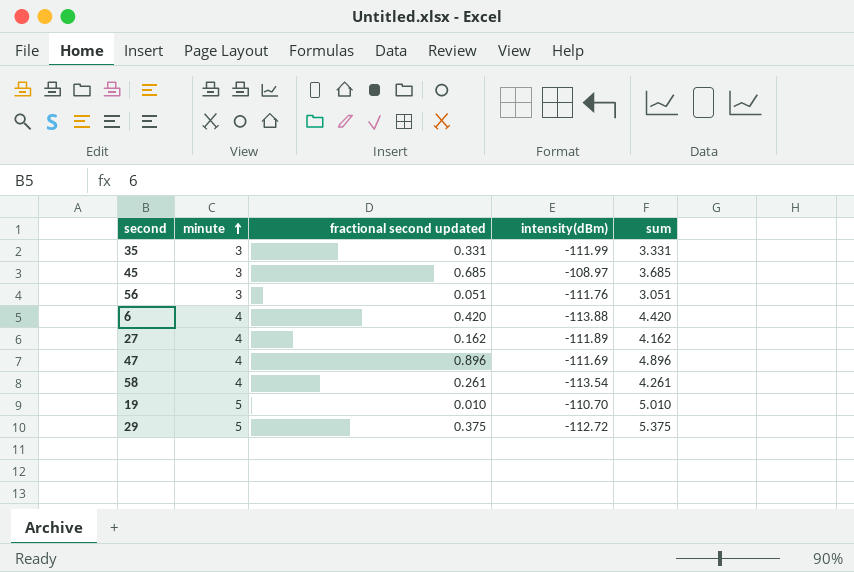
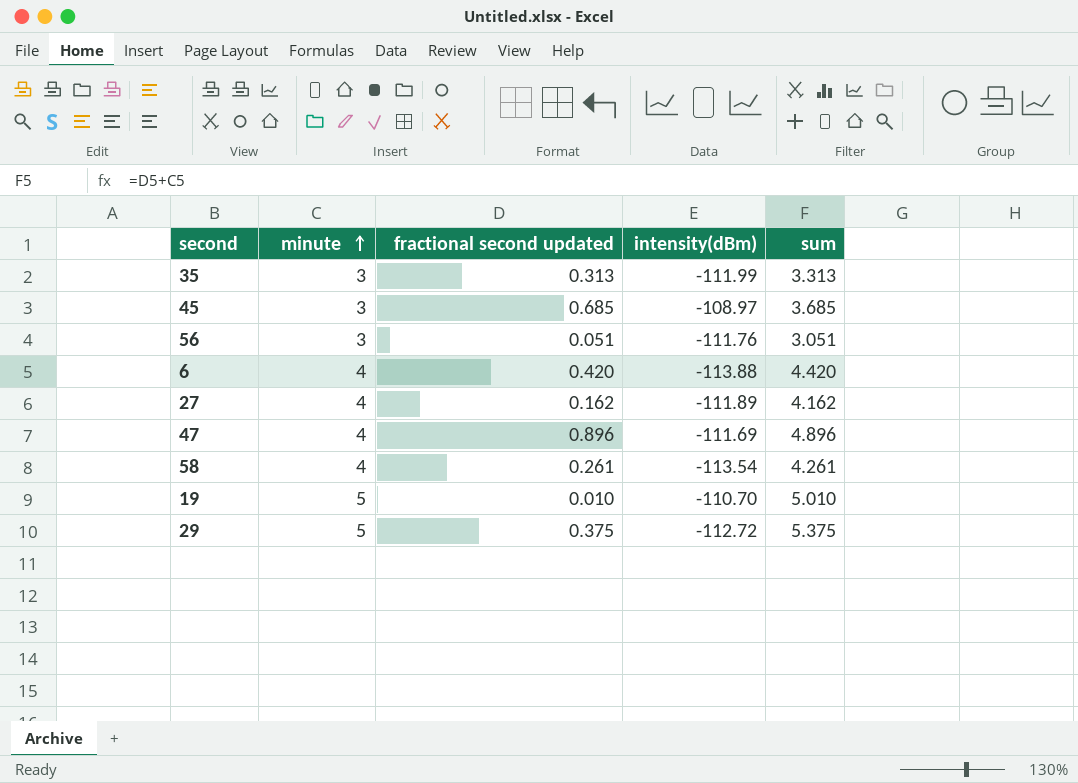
35 | fractional second updated: 0.331 -> 0.313
35 | sum: 3.331 -> 3.313

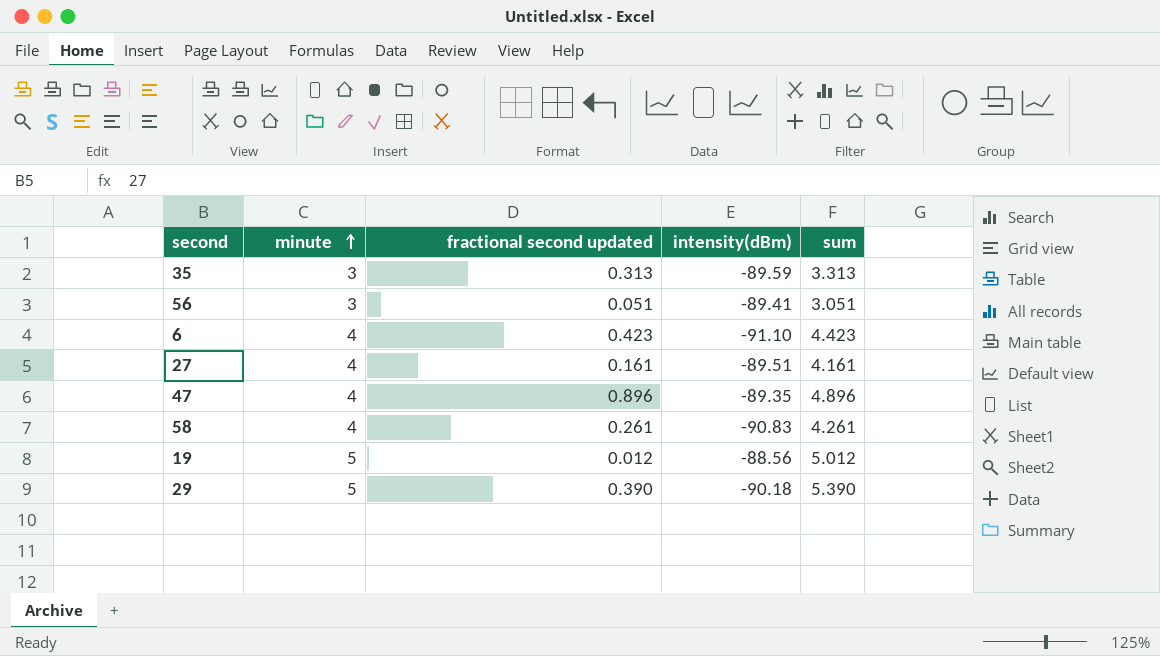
row 45: 3 | 0.685 | -108.97 | 3.685 -> none
35 | intensity(dBm): -111.99 -> -89.59
56 | intensity(dBm): -111.76 -> -89.41
6 | fractional second updated: 0.420 -> 0.423
6 | intensity(dBm): -113.88 -> -91.10
6 | sum: 4.420 -> 4.423
27 | fractional second updated: 0.162 -> 0.161
27 | intensity(dBm): -111.89 -> -89.51
27 | sum: 4.162 -> 4.161
47 | intensity(dBm): -111.69 -> -89.35
58 | intensity(dBm): -113.54 -> -90.83
19 | fractional second updated: 0.010 -> 0.012
19 | intensity(dBm): -110.70 -> -88.56
19 | sum: 5.010 -> 5.012
29 | fractional second updated: 0.375 -> 0.390
29 | intensity(dBm): -112.72 -> -90.18
29 | sum: 5.375 -> 5.390

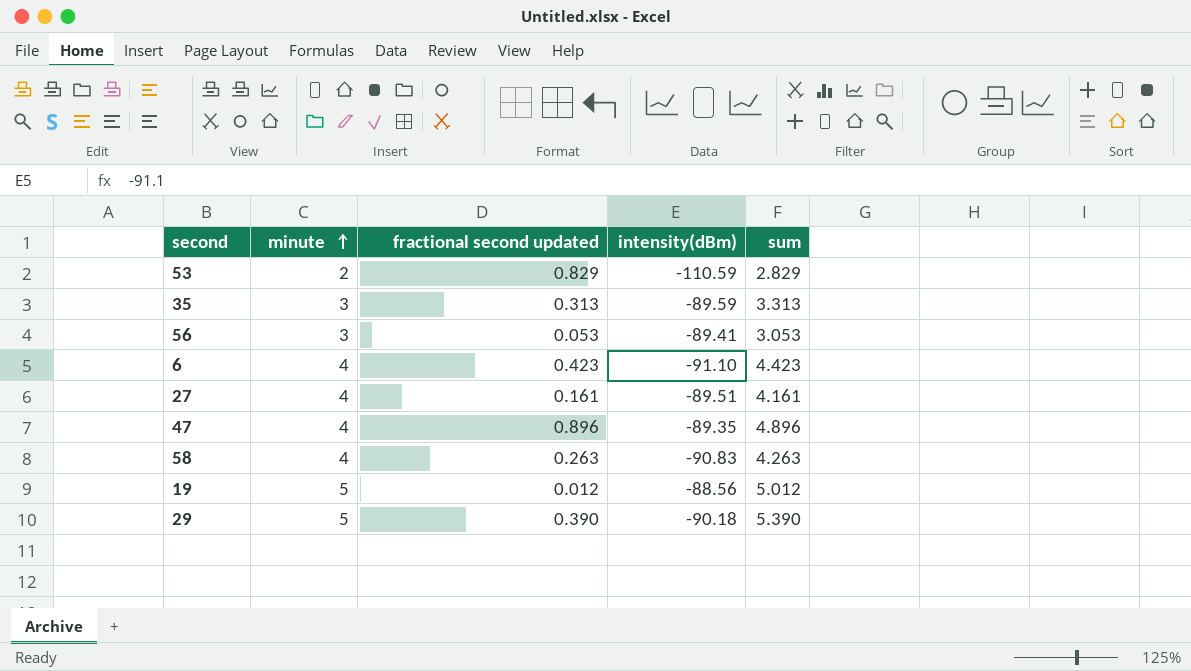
row 53: none -> 2 | 0.829 | -110.59 | 2.829
56 | fractional second updated: 0.051 -> 0.053
56 | sum: 3.051 -> 3.053
58 | fractional second updated: 0.261 -> 0.263
58 | sum: 4.261 -> 4.263

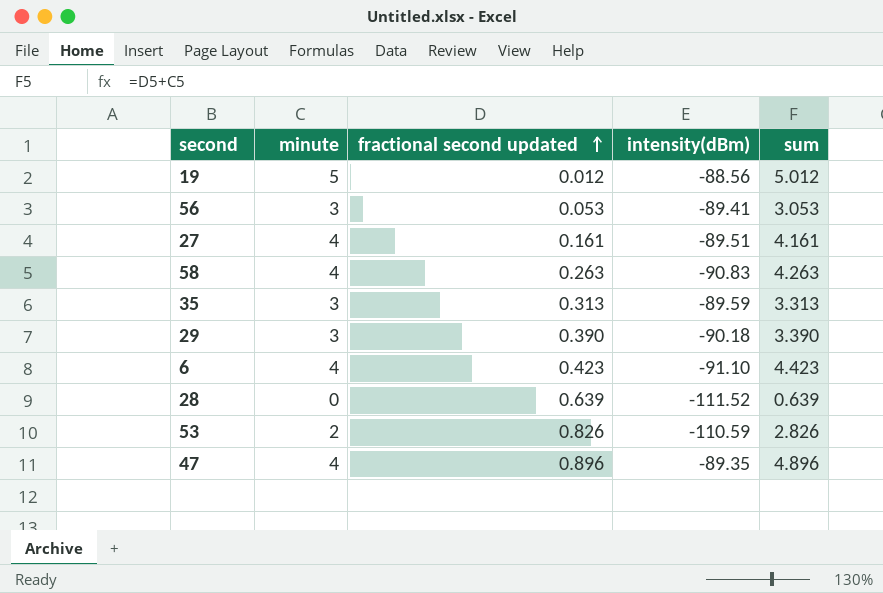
row order: minute ascending -> fractional second updated ascending
29 | minute: 5 -> 3
29 | sum: 5.390 -> 3.390
row 28: none -> 0 | 0.639 | -111.52 | 0.639
53 | fractional second updated: 0.829 -> 0.826
53 | sum: 2.829 -> 2.826

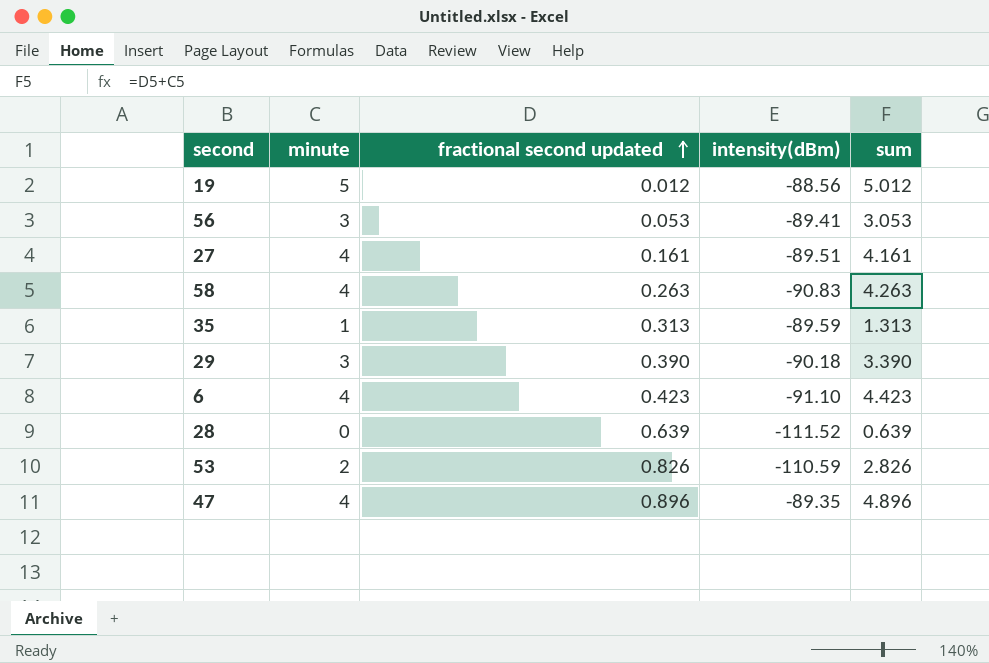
35 | minute: 3 -> 1
35 | sum: 3.313 -> 1.313

